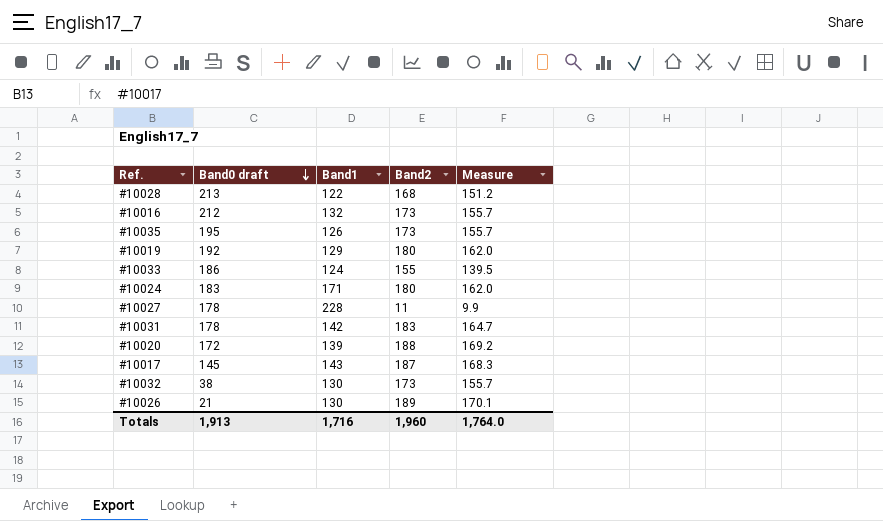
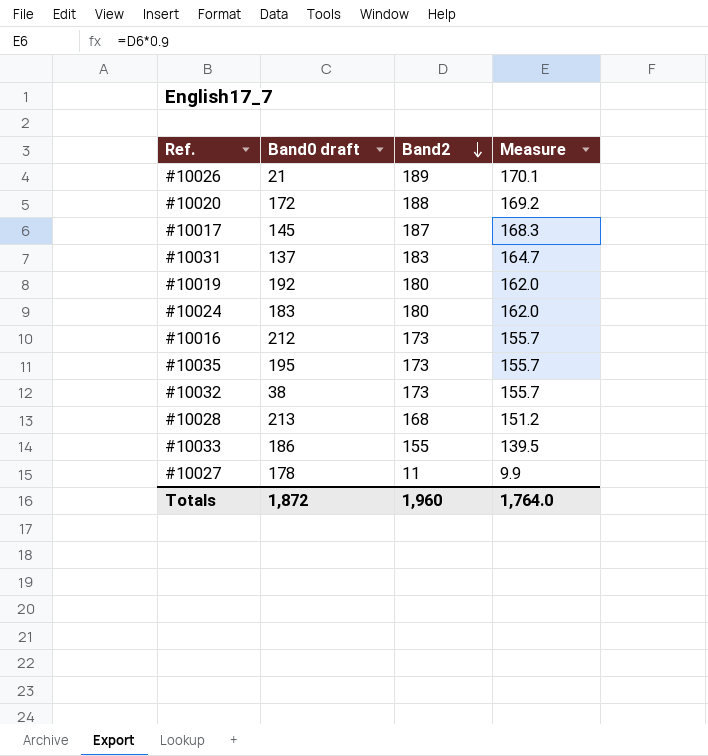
row order: Band0 draft descending -> Band2 descending
column Band1 | position: 3 -> none
#10031 | Band0 draft: 178 -> 137
Totals | Band0 draft: 1,913 -> 1,872

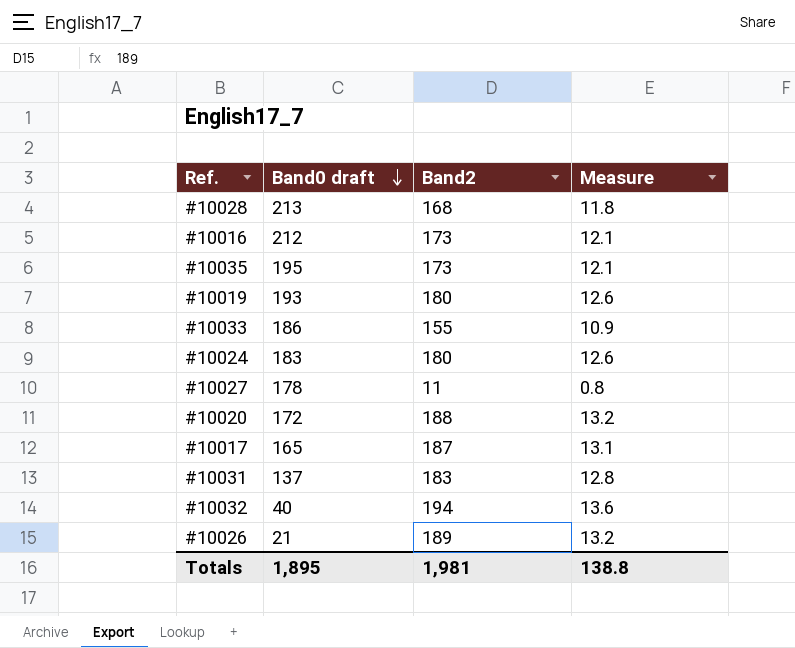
row order: Band2 descending -> Band0 draft descending
column Measure | formula: [Band2] * 0.9 -> [Band2] * 0.07
#10019 | Band0 draft: 192 -> 193
#10017 | Band0 draft: 145 -> 165
#10032 | Band0 draft: 38 -> 40
#10032 | Band2: 173 -> 194
Totals | Band0 draft: 1,872 -> 1,895
Totals | Band2: 1,960 -> 1,981
Totals | Measure: 1,764.0 -> 138.8

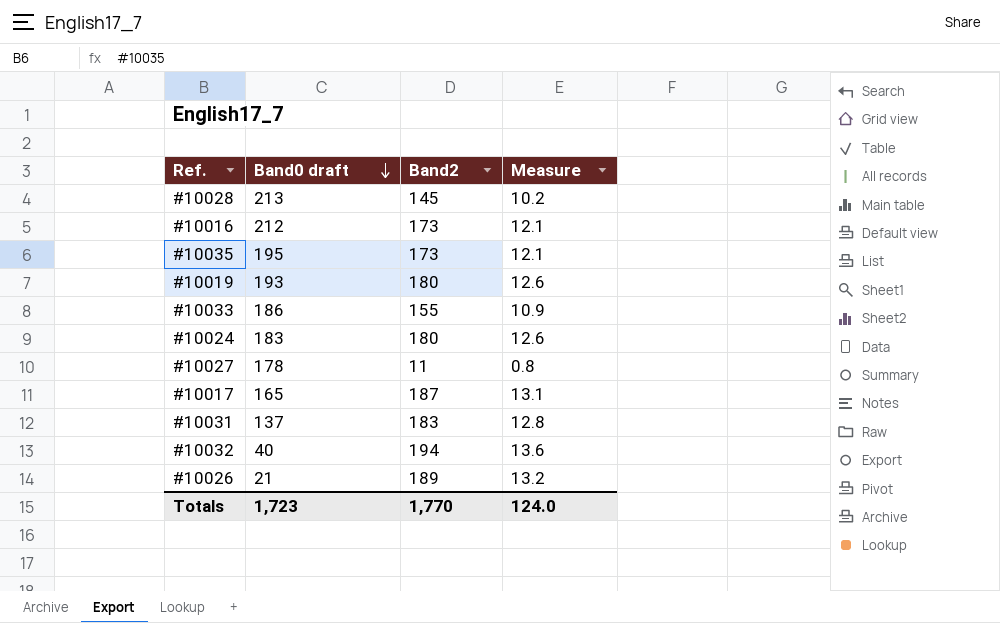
row #10020: 172 | 188 | 13.2 -> none
#10028 | Band2: 168 -> 145
#10028 | Measure: 11.8 -> 10.2
Totals | Band0 draft: 1,895 -> 1,723
Totals | Band2: 1,981 -> 1,770
Totals | Measure: 138.8 -> 124.0

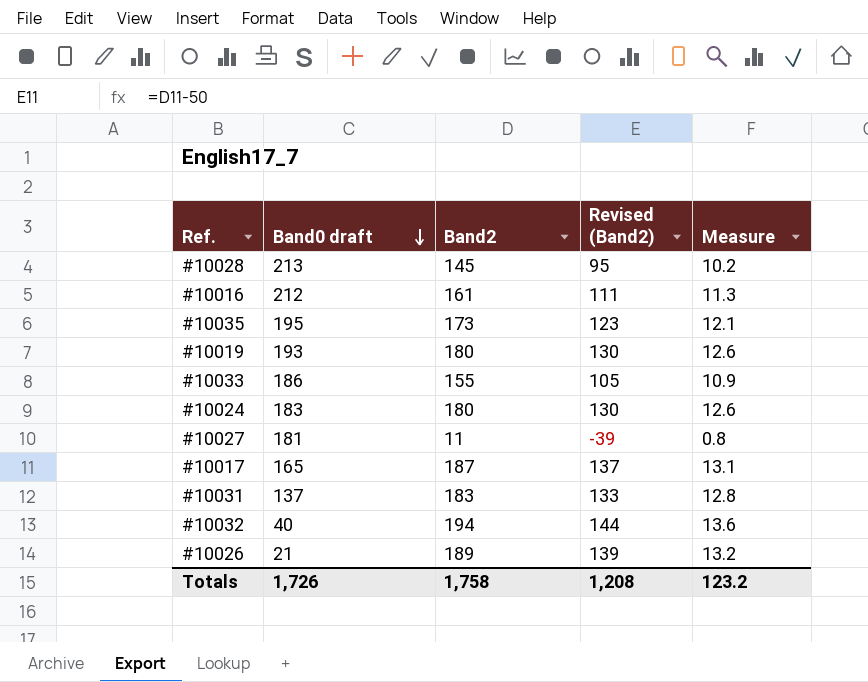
column Revised (Band2) | formula: none -> [Band2] - 50
#10016 | Band2: 173 -> 161
#10016 | Measure: 12.1 -> 11.3
#10027 | Band0 draft: 178 -> 181
Totals | Band0 draft: 1,723 -> 1,726
Totals | Band2: 1,770 -> 1,758
Totals | Measure: 124.0 -> 123.2

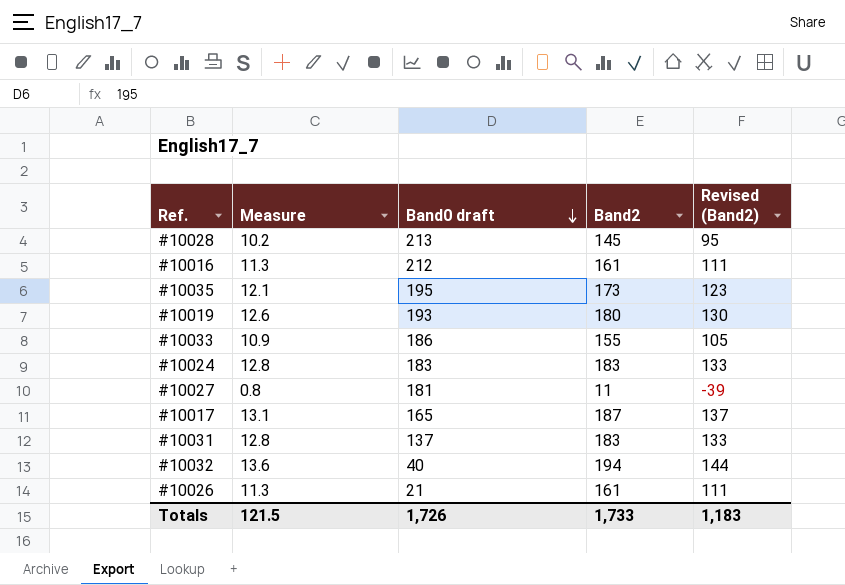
column Measure | position: 5 -> 2
#10024 | Measure: 12.6 -> 12.8
#10024 | Band2: 180 -> 183
#10024 | Revised (Band2): 130 -> 133
#10026 | Measure: 13.2 -> 11.3
#10026 | Band2: 189 -> 161
#10026 | Revised (Band2): 139 -> 111
Totals | Measure: 123.2 -> 121.5
Totals | Band2: 1,758 -> 1,733
Totals | Revised (Band2): 1,208 -> 1,183

